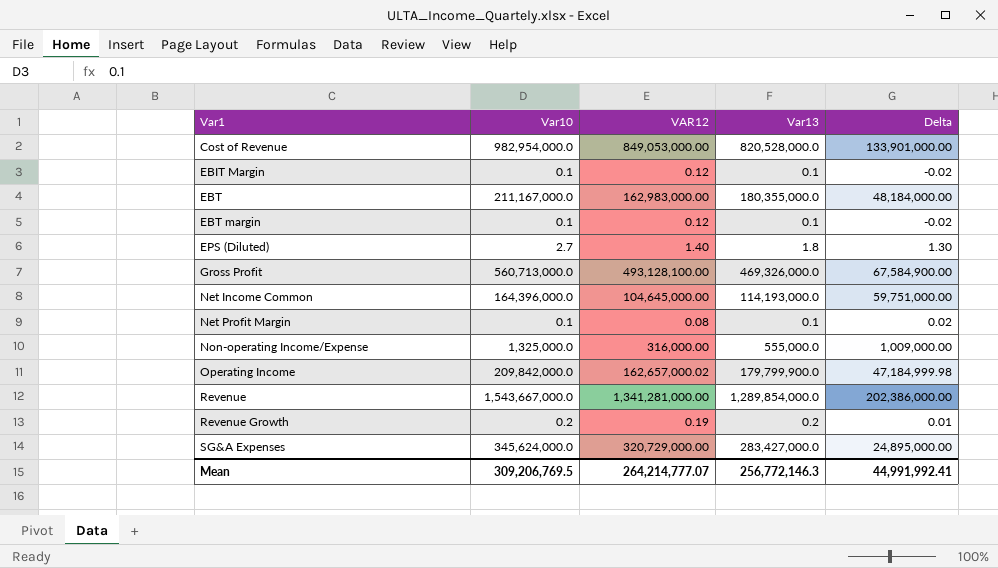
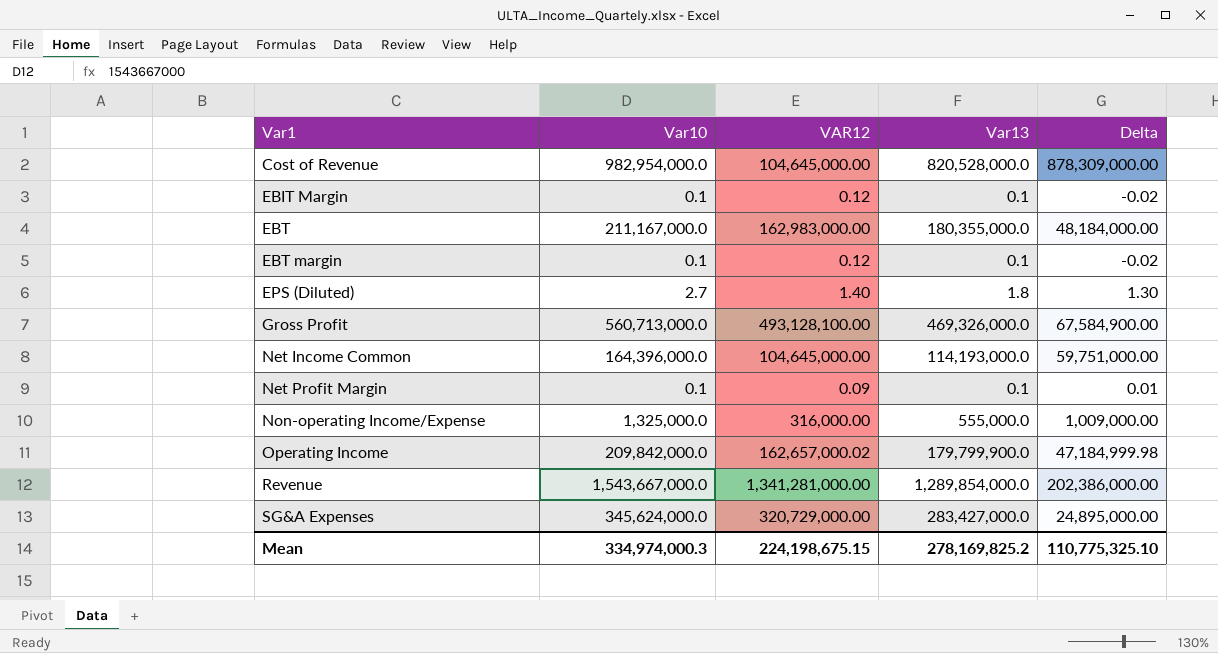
row Revenue Growth: 0.2 | 0.19 | 0.2 | 0.01 -> none
Cost of Revenue | VAR12: 849,053,000.00 -> 104,645,000.00
Cost of Revenue | Delta: 133,901,000.00 -> 878,309,000.00
Net Profit Margin | VAR12: 0.08 -> 0.09
Net Profit Margin | Delta: 0.02 -> 0.01
Mean | Var10: 309,206,769.5 -> 334,974,000.3
Mean | VAR12: 264,214,777.07 -> 224,198,675.15
Mean | Var13: 256,772,146.3 -> 278,169,825.2
Mean | Delta: 44,991,992.41 -> 110,775,325.10

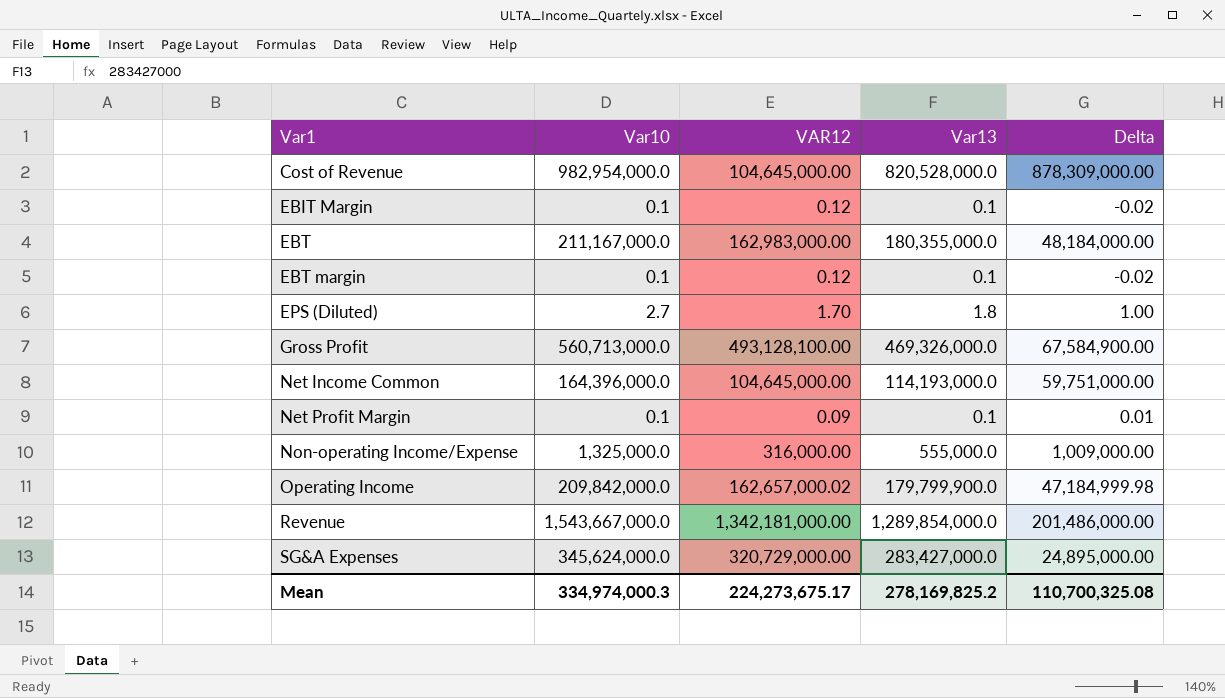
EPS (Diluted) | VAR12: 1.40 -> 1.70
EPS (Diluted) | Delta: 1.30 -> 1.00
Revenue | VAR12: 1,341,281,000.00 -> 1,342,181,000.00
Revenue | Delta: 202,386,000.00 -> 201,486,000.00
Mean | VAR12: 224,198,675.15 -> 224,273,675.17
Mean | Delta: 110,775,325.10 -> 110,700,325.08

